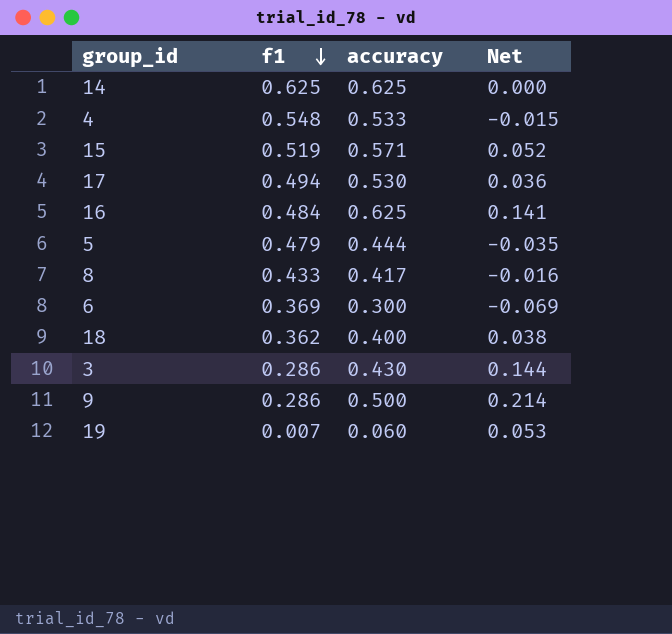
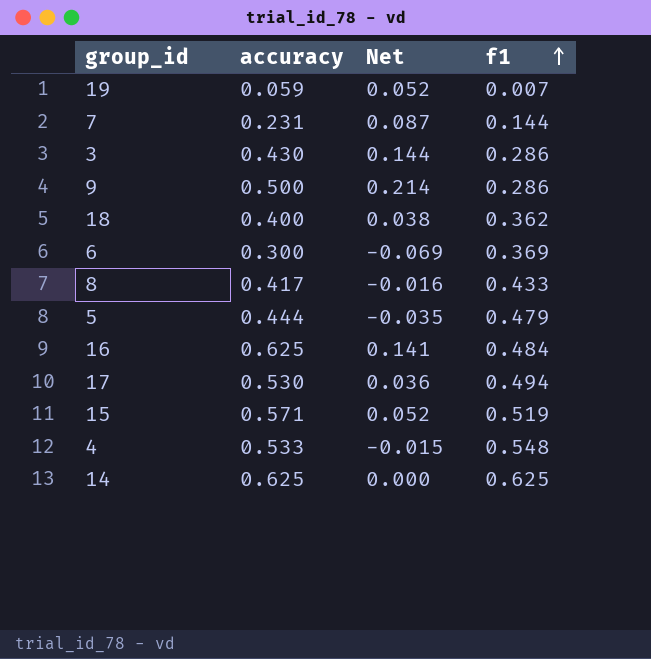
row order: f1 descending -> f1 ascending
column f1 | position: 2 -> 4
19 | accuracy: 0.060 -> 0.059
19 | Net: 0.053 -> 0.052
row 7: none -> 0.231 | 0.087 | 0.144

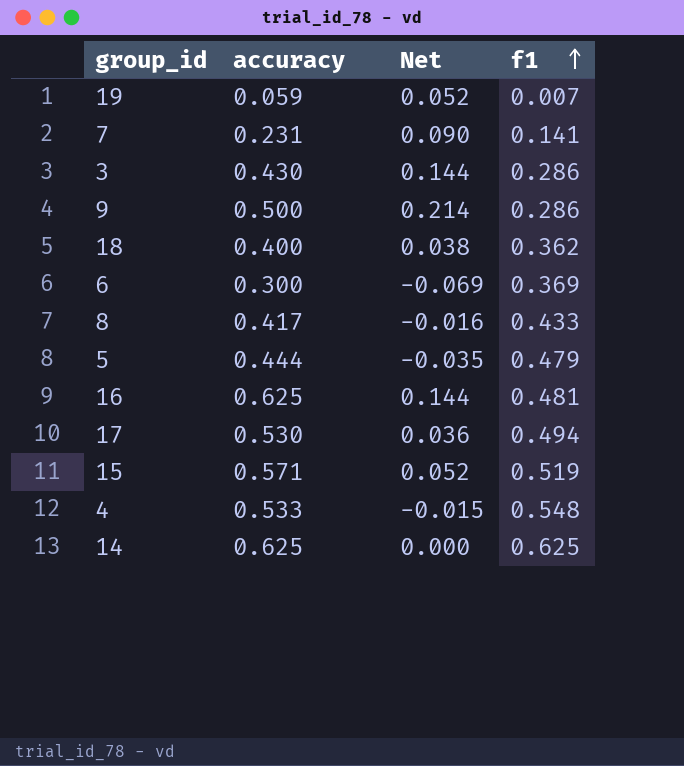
7 | Net: 0.087 -> 0.090
7 | f1: 0.144 -> 0.141
16 | Net: 0.141 -> 0.144
16 | f1: 0.484 -> 0.481

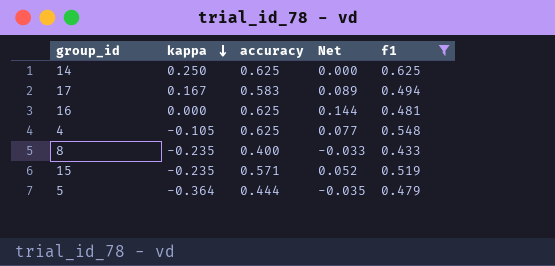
filter: none -> f1 >= 0.433
row order: f1 ascending -> kappa descending
column kappa | position: none -> 2
17 | accuracy: 0.530 -> 0.583
17 | Net: 0.036 -> 0.089
4 | accuracy: 0.533 -> 0.625
4 | Net: -0.015 -> 0.077
8 | accuracy: 0.417 -> 0.400
8 | Net: -0.016 -> -0.033

